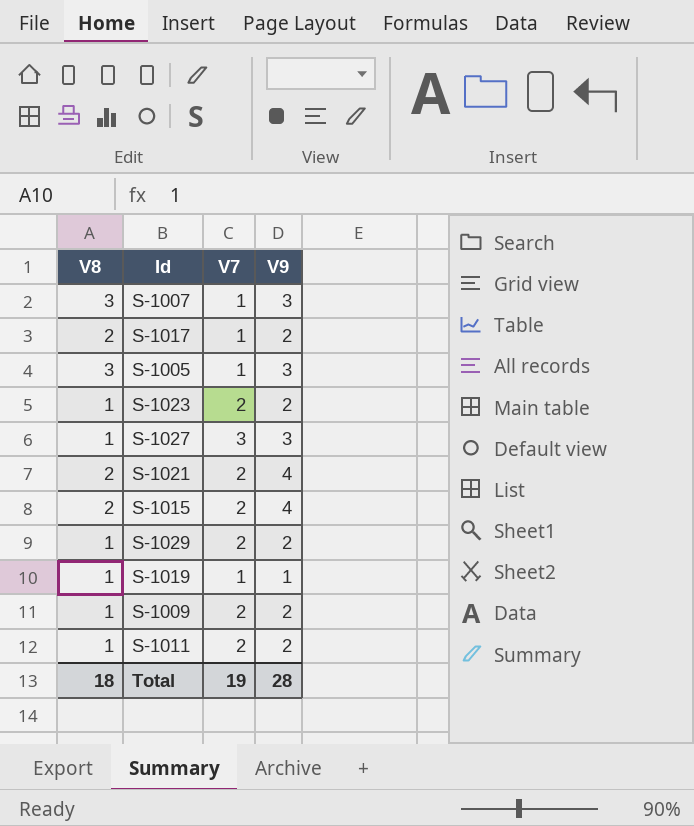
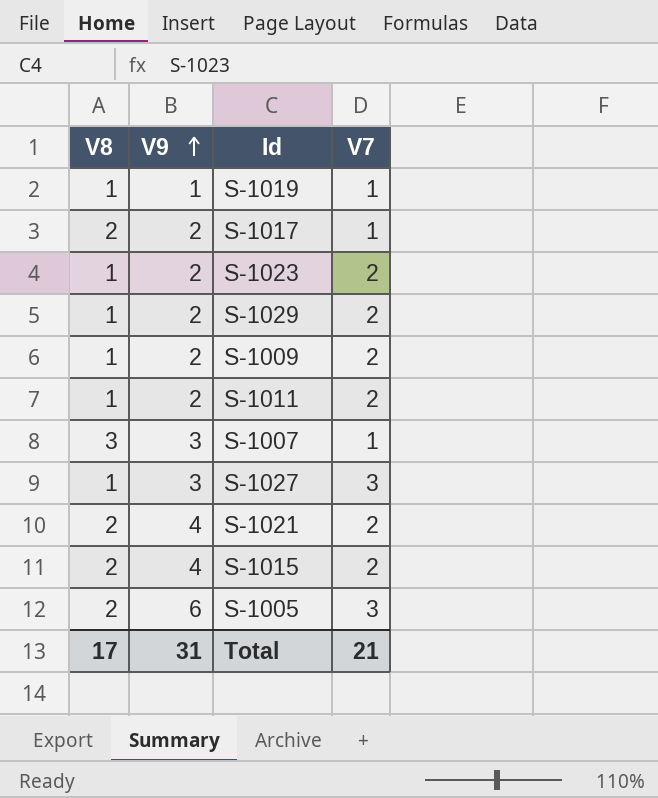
row order: none -> V9 ascending
column V9 | position: 4 -> 2
S-1005 | V8: 3 -> 2
S-1005 | V9: 3 -> 6
S-1005 | V7: 1 -> 3
Total | V8: 18 -> 17
Total | V9: 28 -> 31
Total | V7: 19 -> 21

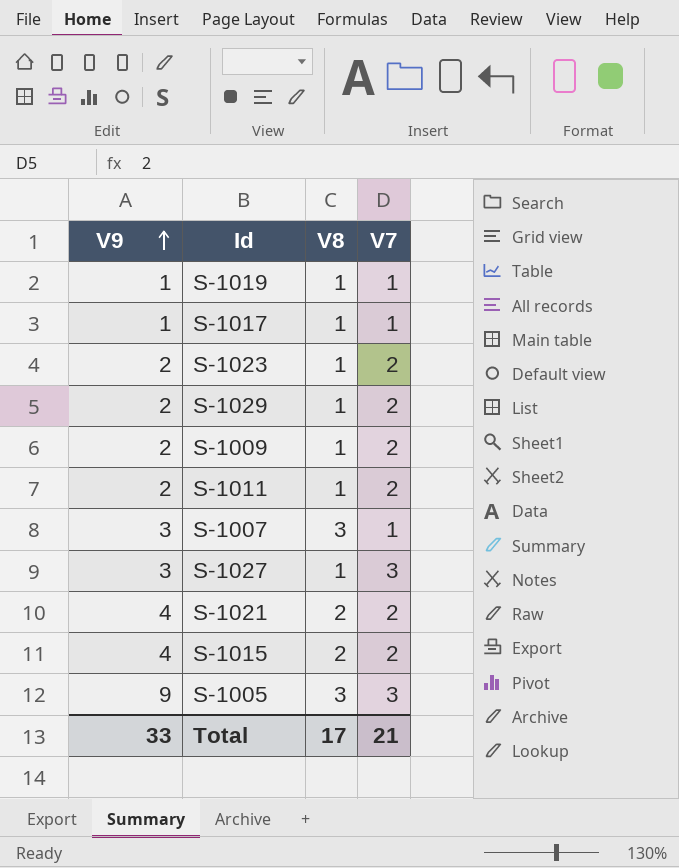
column V8 | position: 1 -> 3
S-1017 | V9: 2 -> 1
S-1017 | V8: 2 -> 1
S-1005 | V9: 6 -> 9
S-1005 | V8: 2 -> 3
Total | V9: 31 -> 33

